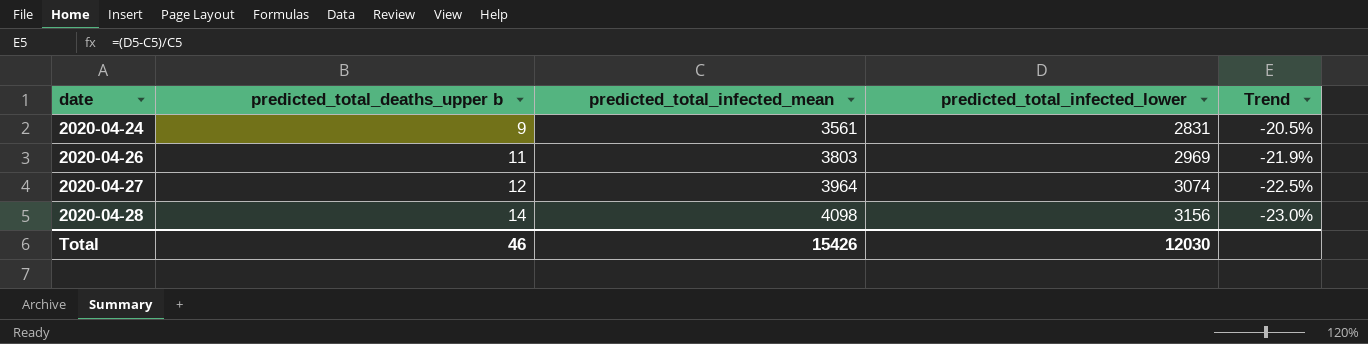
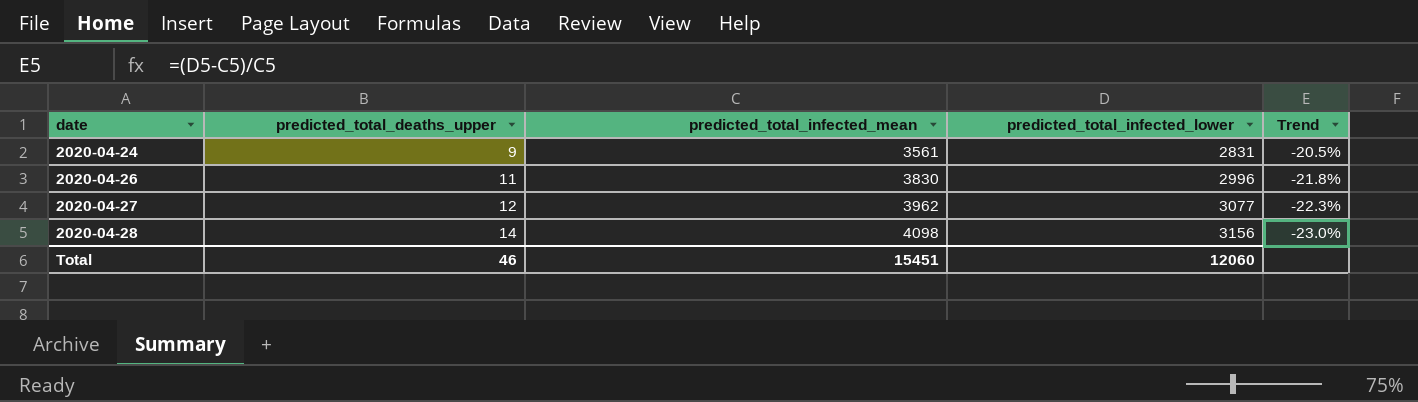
column name: predicted_total_deaths_upper b -> predicted_total_deaths_upper
2020-04-26 | predicted_total_infected_mean: 3803 -> 3830
2020-04-26 | predicted_total_infected_lower: 2969 -> 2996
2020-04-26 | Trend: -21.9% -> -21.8%
2020-04-27 | predicted_total_infected_mean: 3964 -> 3962
2020-04-27 | predicted_total_infected_lower: 3074 -> 3077
2020-04-27 | Trend: -22.5% -> -22.3%
Total | predicted_total_infected_mean: 15426 -> 15451
Total | predicted_total_infected_lower: 12030 -> 12060

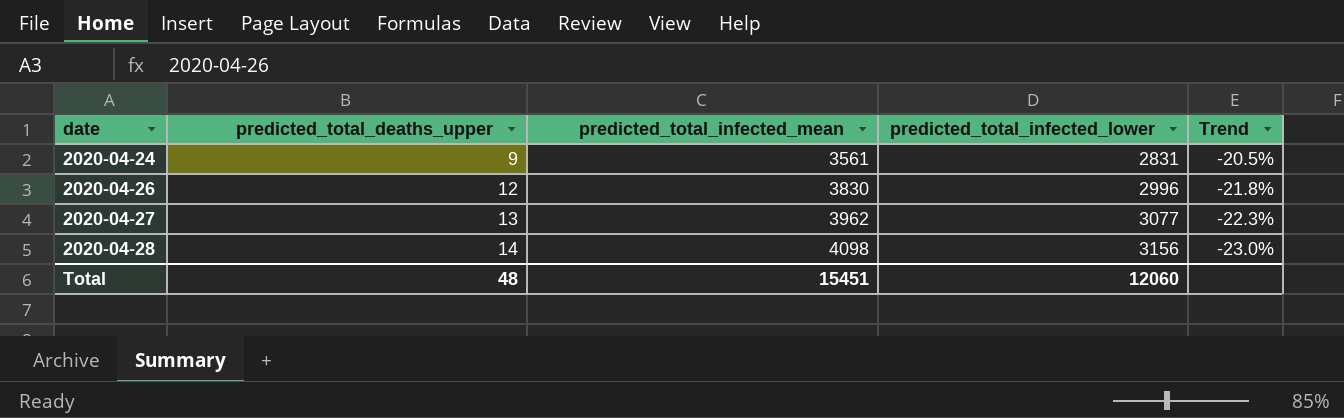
2020-04-26 | predicted_total_deaths_upper: 11 -> 12
2020-04-27 | predicted_total_deaths_upper: 12 -> 13
Total | predicted_total_deaths_upper: 46 -> 48

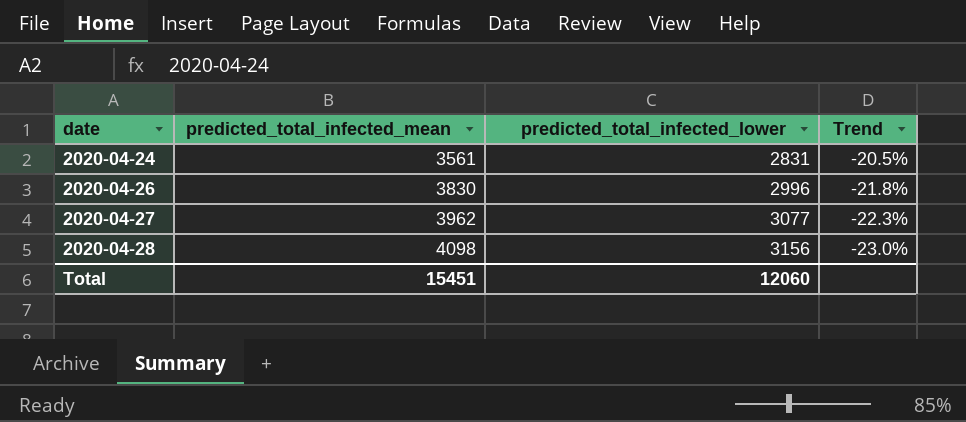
column predicted_total_deaths_upper | position: 2 -> none

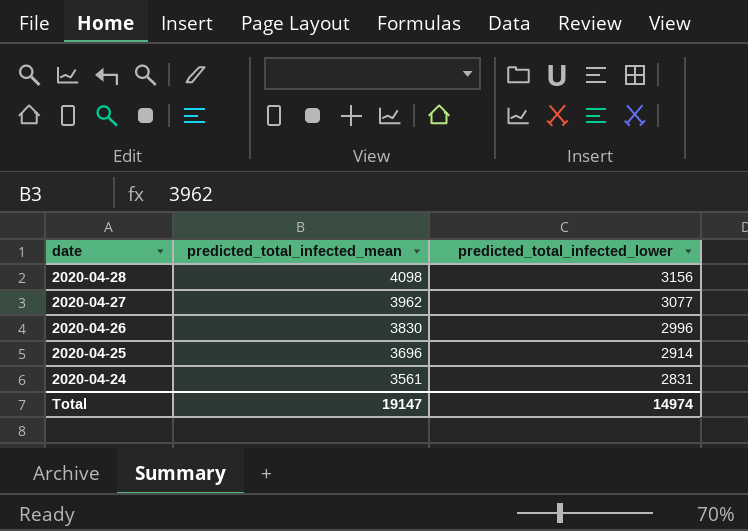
row order: date ascending -> date descending
column Trend | formula: ([predicted_total_infected_lower] - [predicted_total_infected_mean]) / [predicted_total_infected_mean] -> none
row 2020-04-25: none -> 3696 | 2914
Total | predicted_total_infected_mean: 15451 -> 19147
Total | predicted_total_infected_lower: 12060 -> 14974

